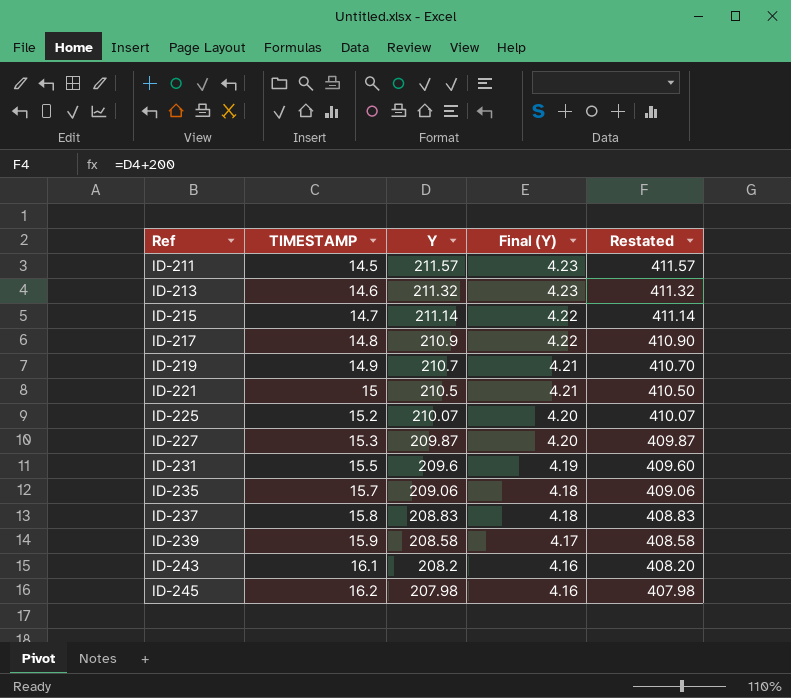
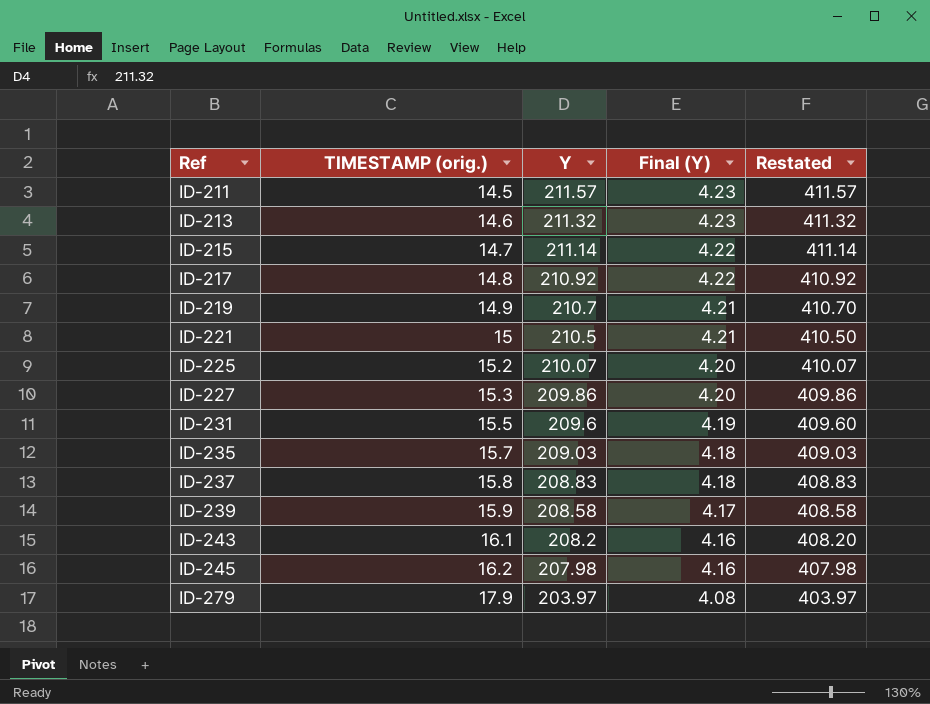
column name: TIMESTAMP -> TIMESTAMP (orig.)
ID-217 | Y: 210.9 -> 210.92
ID-217 | Restated: 410.90 -> 410.92
ID-227 | Y: 209.87 -> 209.86
ID-227 | Restated: 409.87 -> 409.86
ID-235 | Y: 209.06 -> 209.03
ID-235 | Restated: 409.06 -> 409.03
row ID-279: none -> 17.9 | 203.97 | 4.08 | 403.97

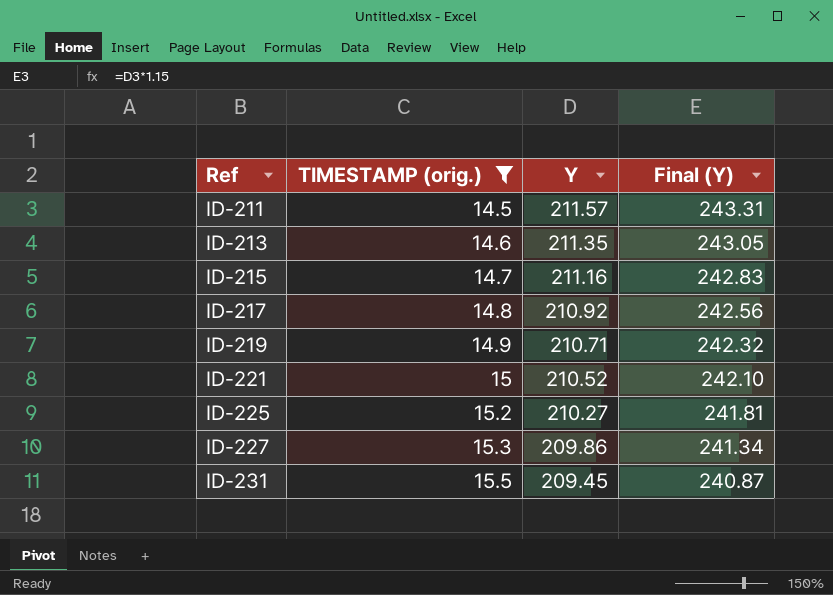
filter: none -> TIMESTAMP (orig.) <= 15.5
column Restated | formula: [Y] + 200 -> none
column Final (Y) | formula: [Y] * 0.02 -> [Y] * 1.15
ID-213 | Y: 211.32 -> 211.35
ID-215 | Y: 211.14 -> 211.16
ID-219 | Y: 210.7 -> 210.71
ID-221 | Y: 210.5 -> 210.52
ID-225 | Y: 210.07 -> 210.27
ID-231 | Y: 209.6 -> 209.45

